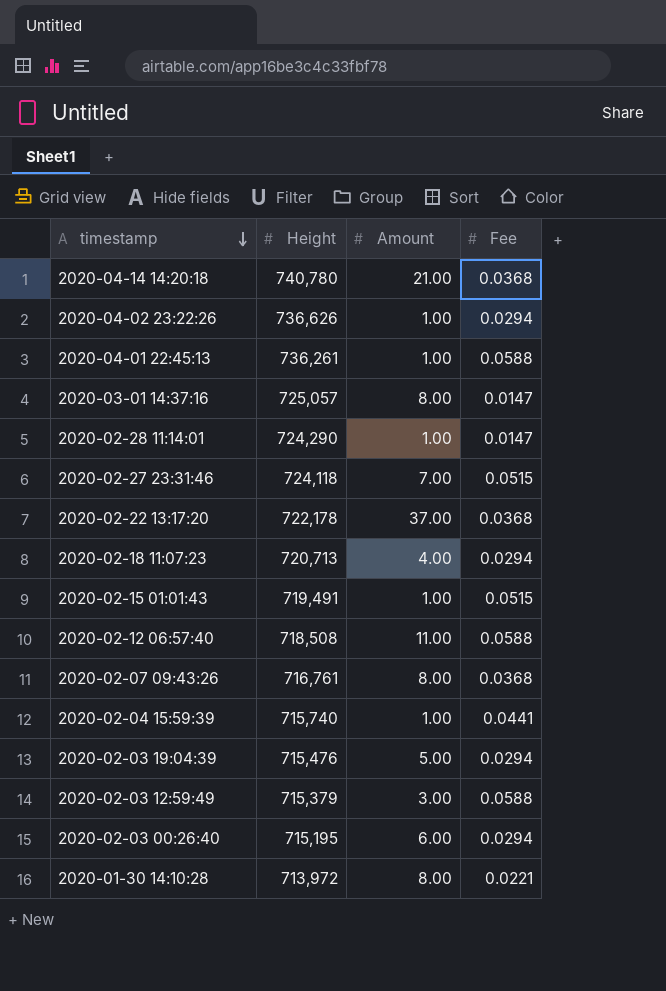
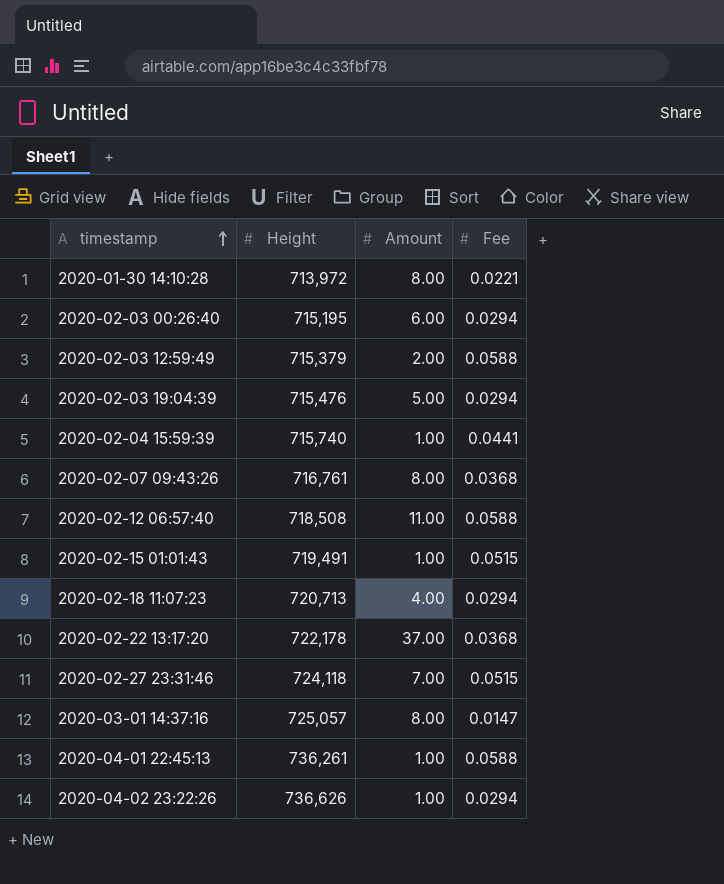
row order: timestamp descending -> timestamp ascending
row 2020-04-14 14:20:18: 740,780 | 21.00 | 0.0368 -> none
row 2020-02-28 11:14:01: 724,290 | 1.00 | 0.0147 -> none
2020-02-03 12:59:49 | Amount: 3.00 -> 2.00

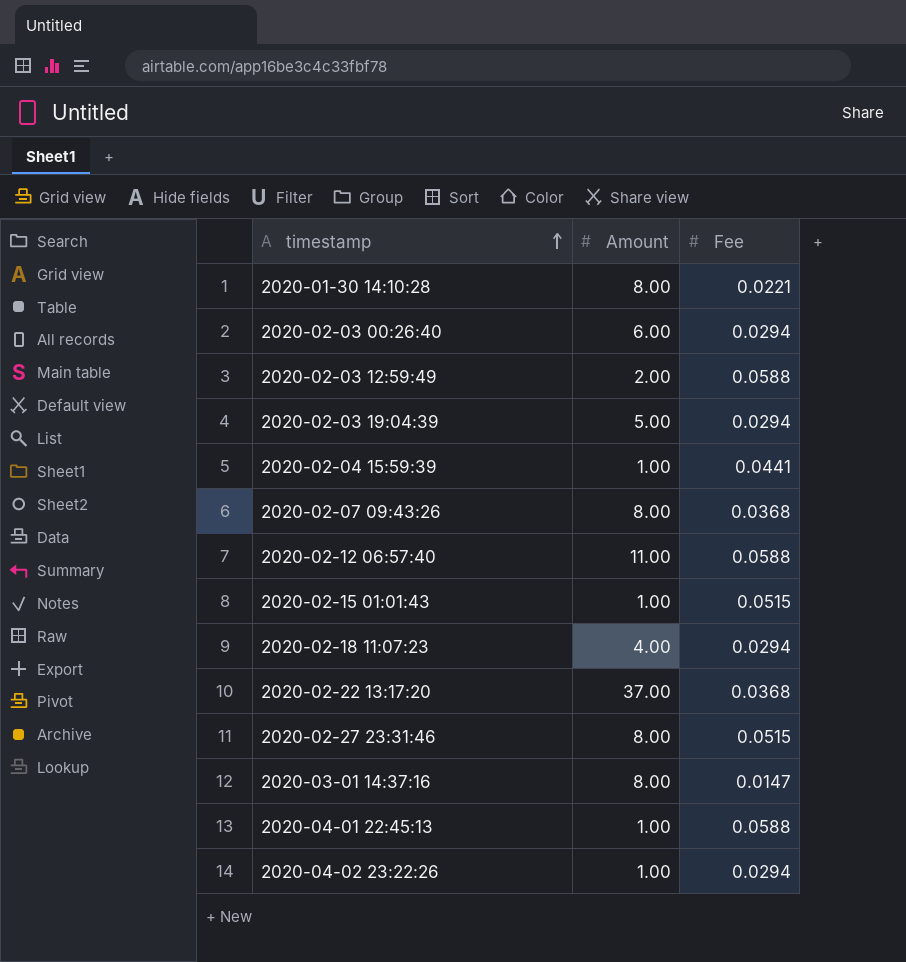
column Height | position: 2 -> none
2020-02-27 23:31:46 | Amount: 7.00 -> 8.00

